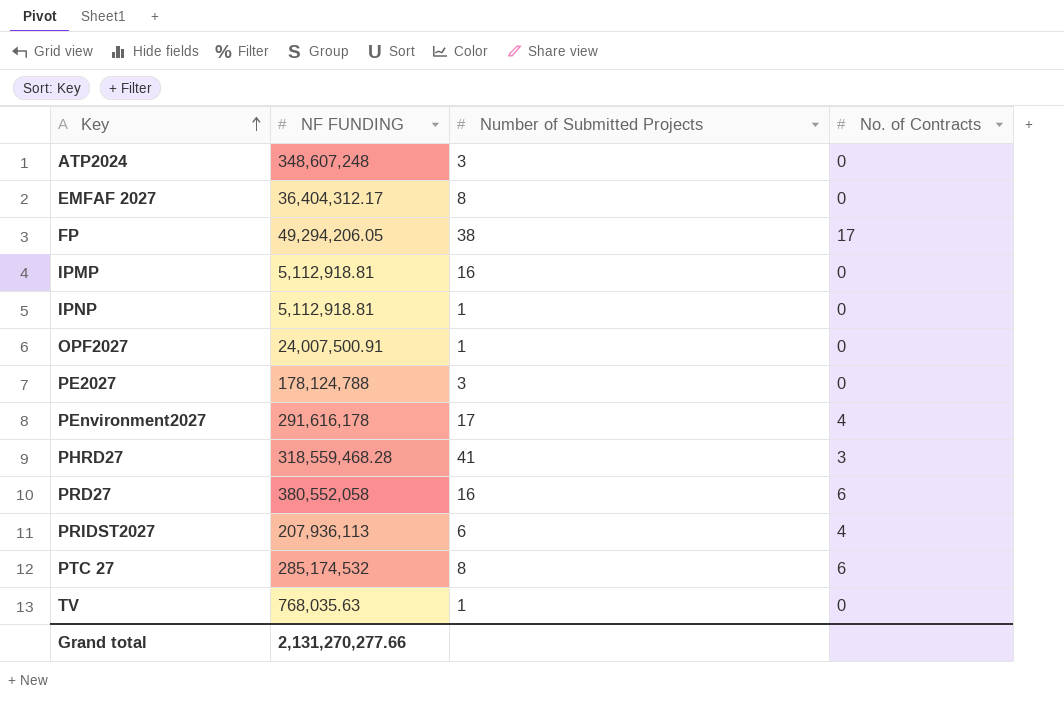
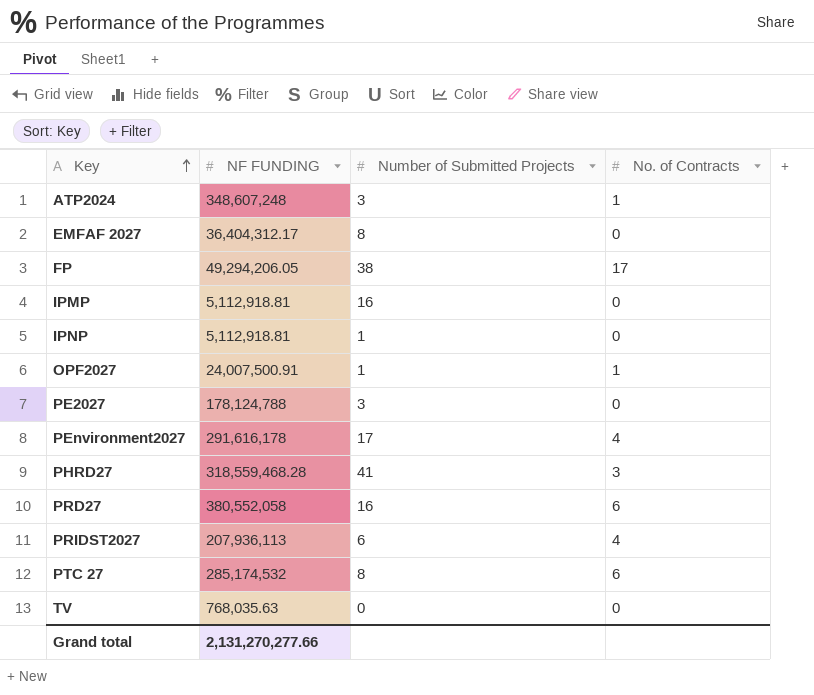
ATP2024 | No. of Contracts: 0 -> 1
OPF2027 | No. of Contracts: 0 -> 1
TV | Number of Submitted Projects: 1 -> 0

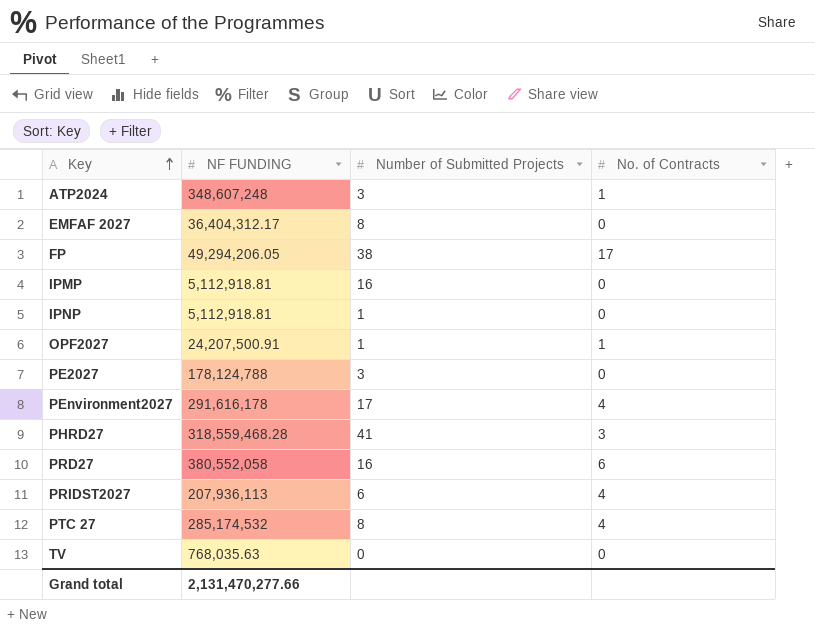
OPF2027 | NF FUNDING: 24,007,500.91 -> 24,207,500.91
PTC 27 | No. of Contracts: 6 -> 4
Grand total | NF FUNDING: 2,131,270,277.66 -> 2,131,470,277.66

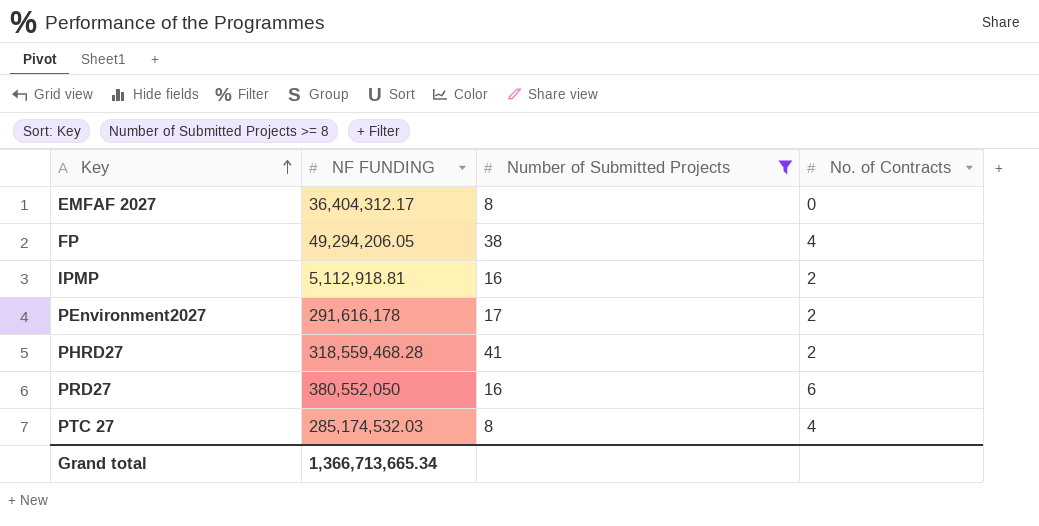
filter: none -> Number of Submitted Projects >= 8
FP | No. of Contracts: 17 -> 4
IPMP | No. of Contracts: 0 -> 2
PEnvironment2027 | No. of Contracts: 4 -> 2
PHRD27 | No. of Contracts: 3 -> 2
PRD27 | NF FUNDING: 380,552,058 -> 380,552,050
PTC 27 | NF FUNDING: 285,174,532 -> 285,174,532.03
Grand total | NF FUNDING: 2,131,470,277.66 -> 1,366,713,665.34

